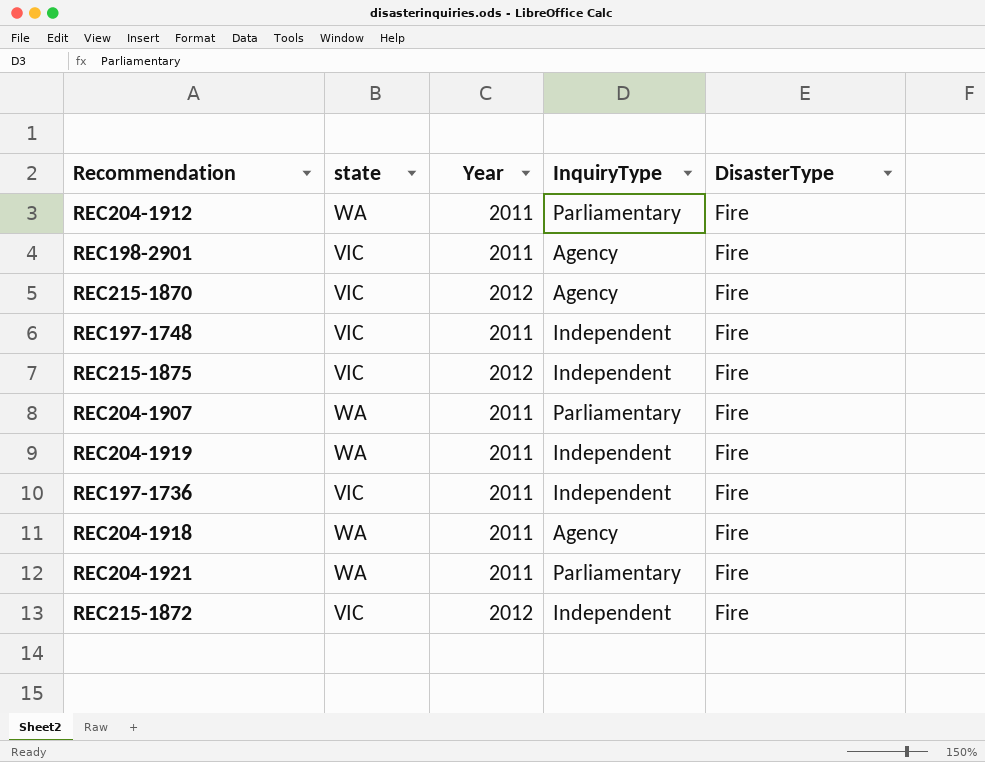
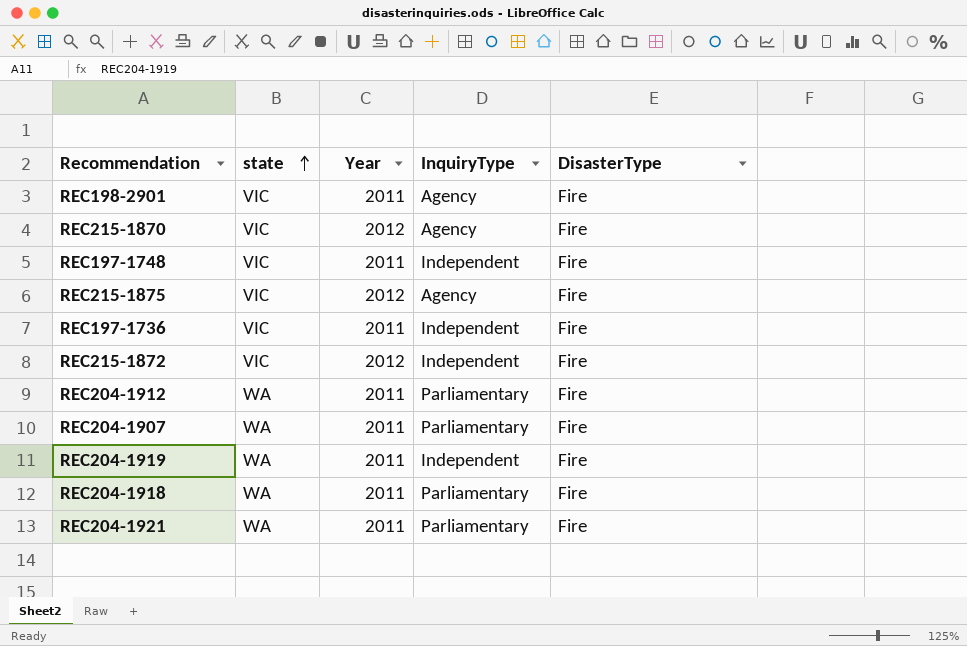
row order: none -> state ascending
REC215-1875 | InquiryType: Independent -> Agency
REC204-1918 | InquiryType: Agency -> Parliamentary

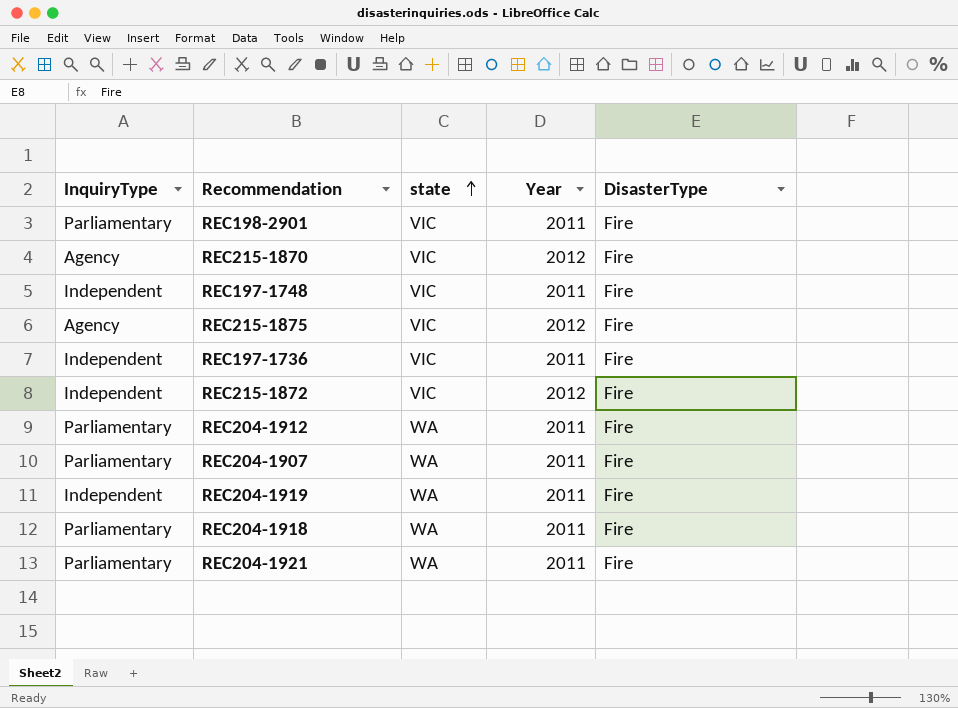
column InquiryType | position: 4 -> 1
REC198-2901 | InquiryType: Agency -> Parliamentary

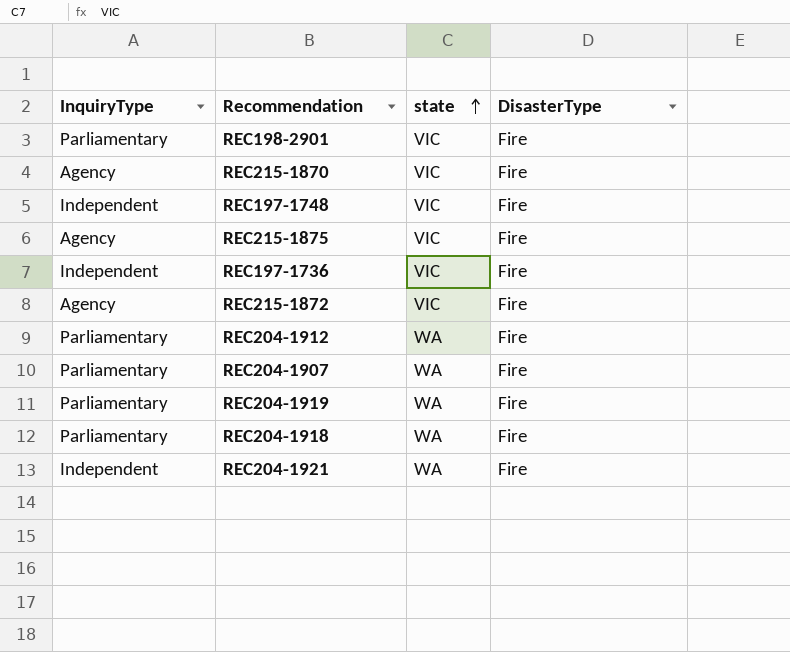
column Year | position: 4 -> none
REC215-1872 | InquiryType: Independent -> Agency
REC204-1919 | InquiryType: Independent -> Parliamentary
REC204-1921 | InquiryType: Parliamentary -> Independent

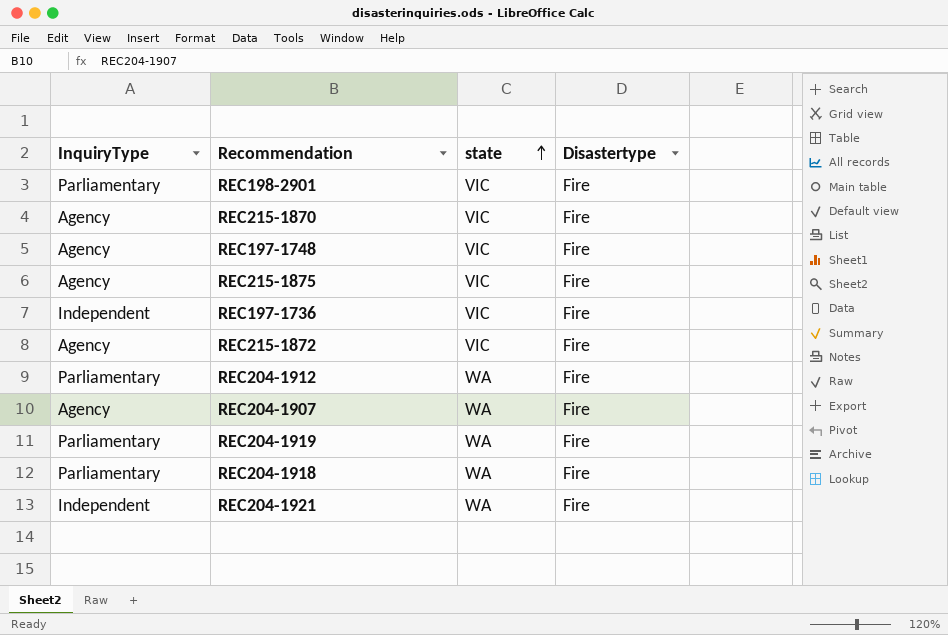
column name: DisasterType -> Disastertype
REC197-1748 | InquiryType: Independent -> Agency
REC204-1907 | InquiryType: Parliamentary -> Agency

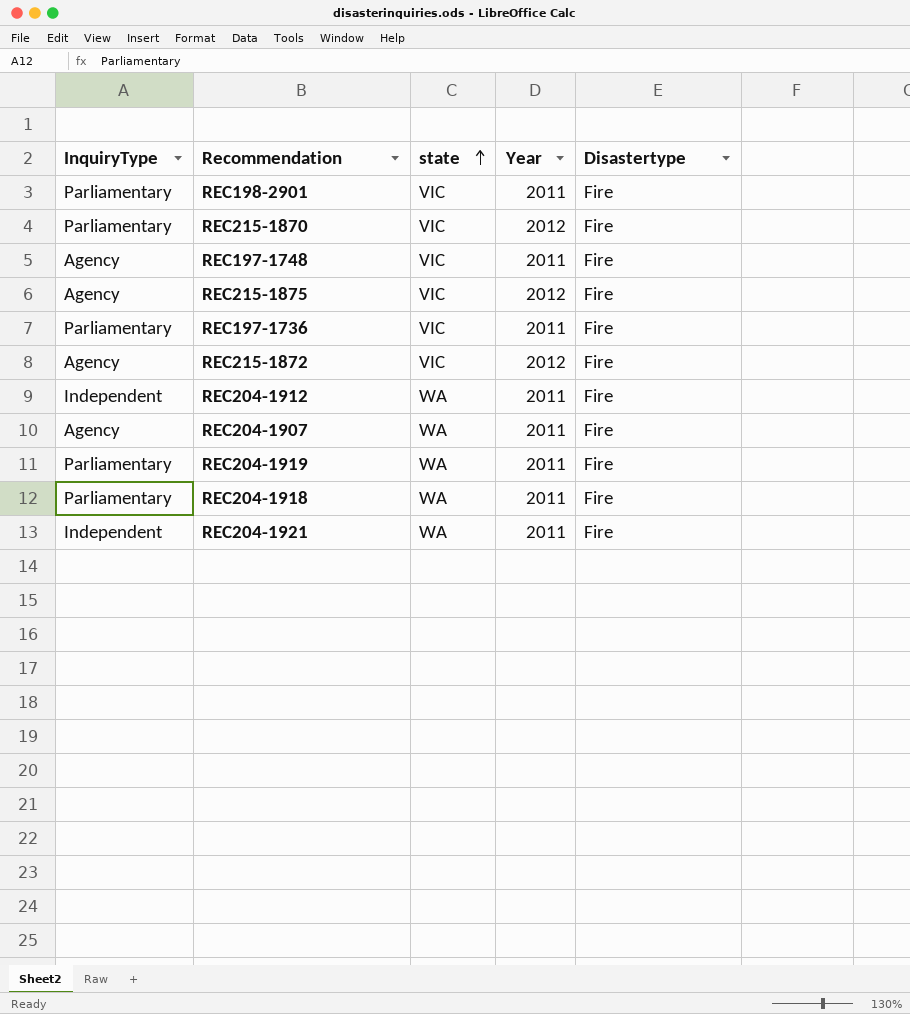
column Year | position: none -> 4
REC215-1870 | InquiryType: Agency -> Parliamentary
REC197-1736 | InquiryType: Independent -> Parliamentary
REC204-1912 | InquiryType: Parliamentary -> Independent

